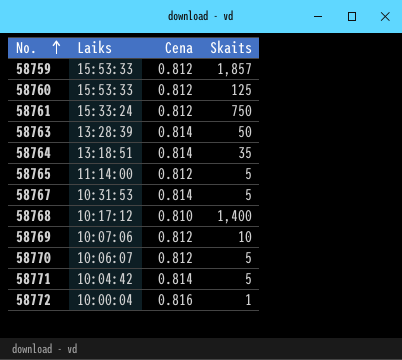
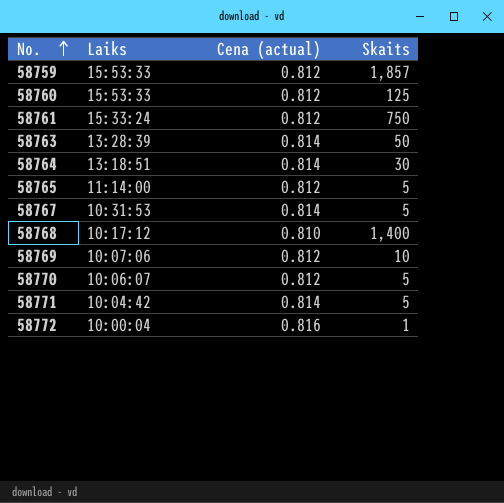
column name: Cena -> Cena (actual)
58764 | Skaits: 35 -> 30

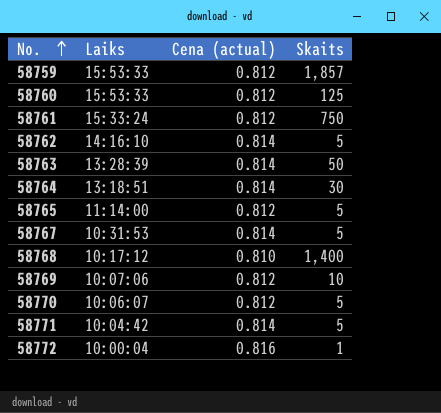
row 58762: none -> 14:16:10 | 0.814 | 5

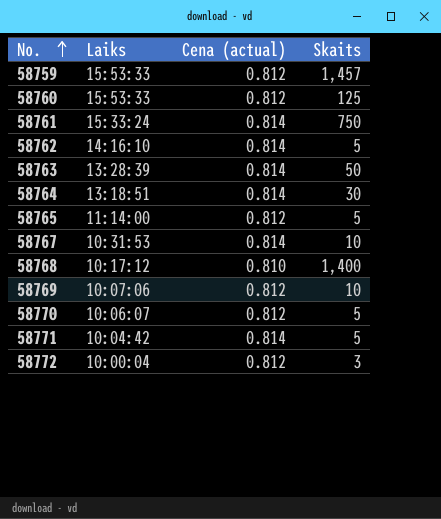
58759 | Skaits: 1,857 -> 1,457
58761 | Cena (actual): 0.812 -> 0.814
58767 | Skaits: 5 -> 10
58772 | Cena (actual): 0.816 -> 0.812
58772 | Skaits: 1 -> 3

